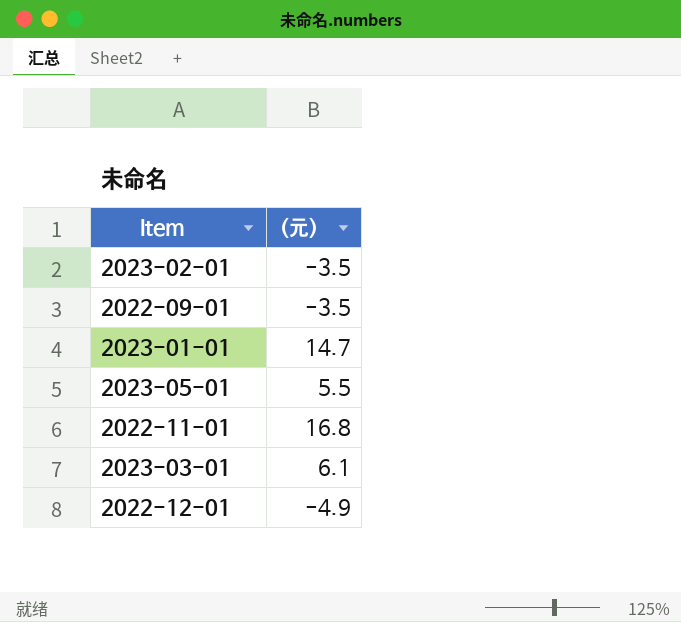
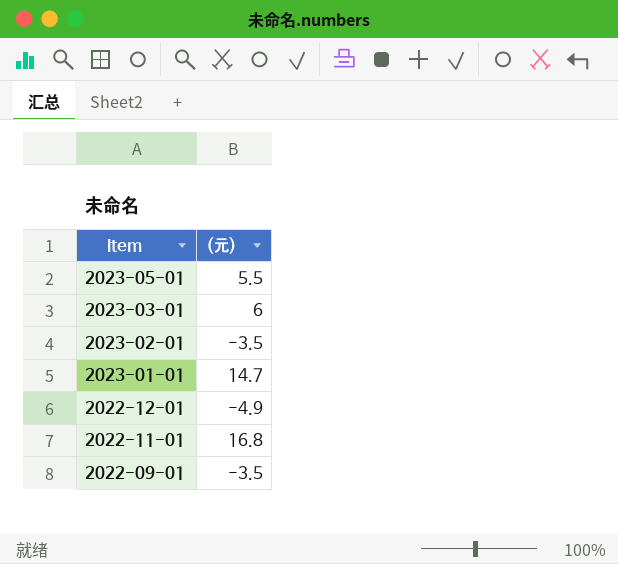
row order: none -> Item descending
2023-03-01 | (元): 6.1 -> 6

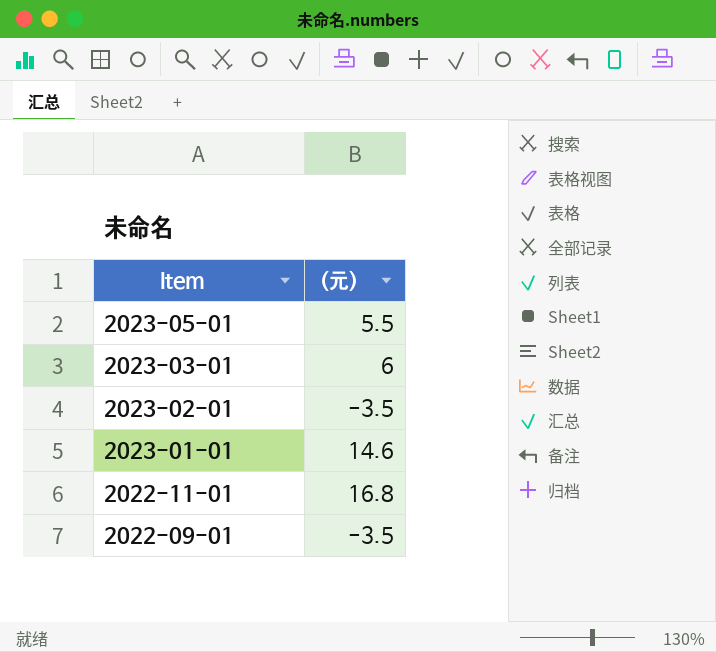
row 2022-12-01: -4.9 -> none
2023-01-01 | (元): 14.7 -> 14.6

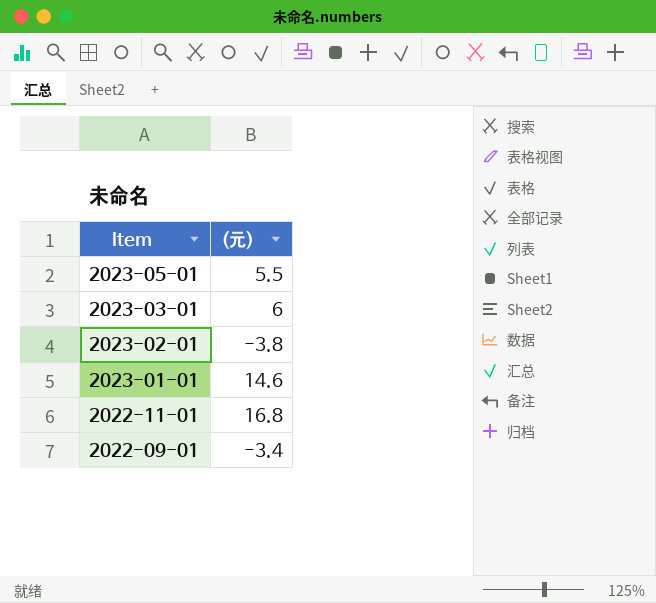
2023-02-01 | (元): -3.5 -> -3.8
2022-09-01 | (元): -3.5 -> -3.4

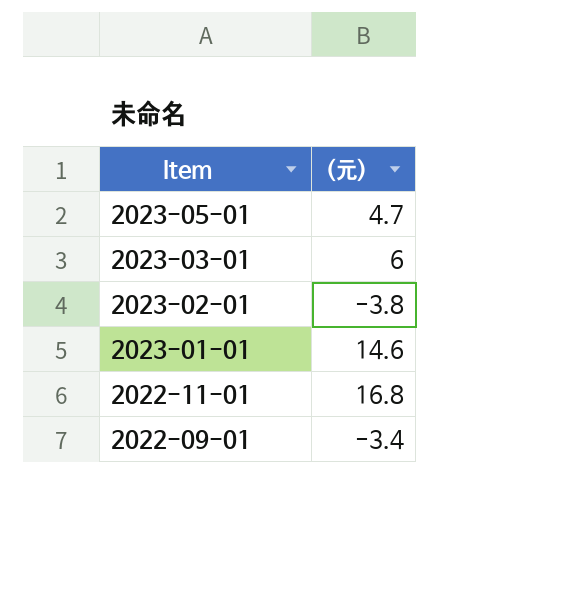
2023-05-01 | (元): 5.5 -> 4.7

